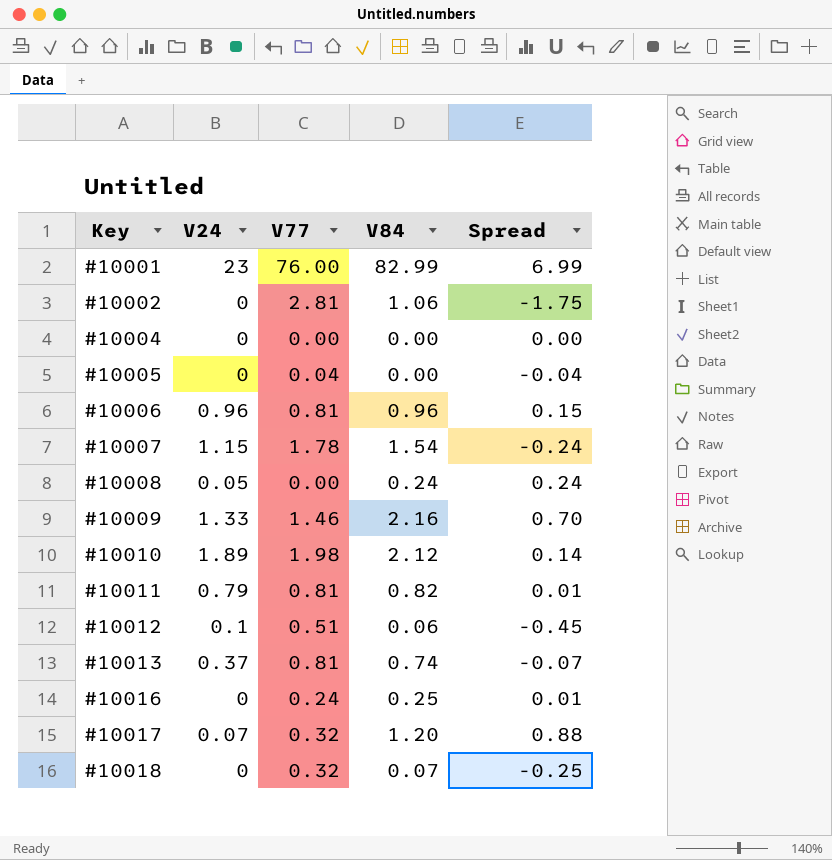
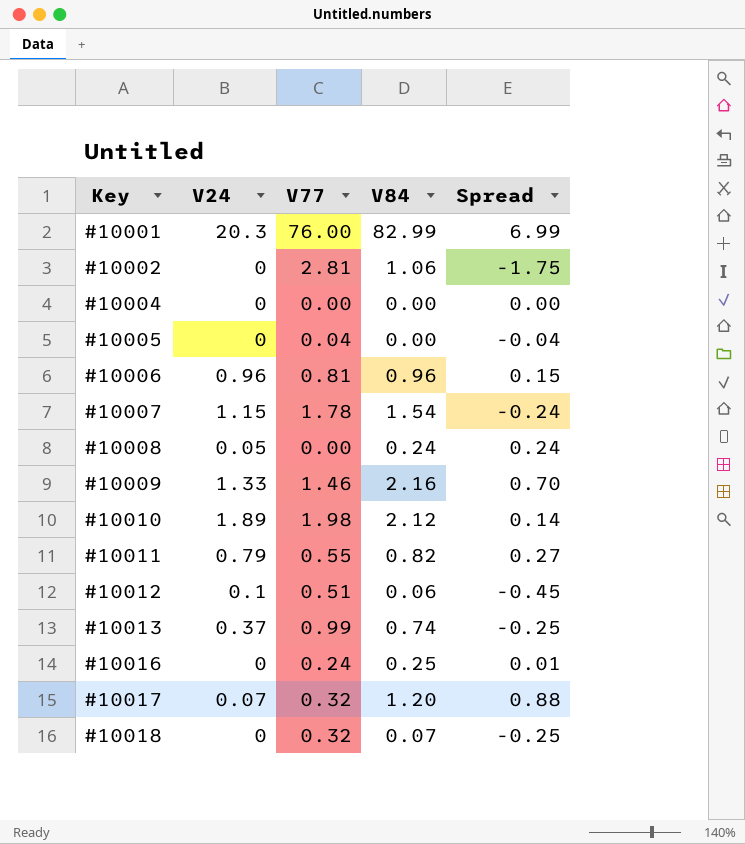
#10001 | V24: 23 -> 20.3
#10011 | V77: 0.81 -> 0.55
#10011 | Spread: 0.01 -> 0.27
#10013 | V77: 0.81 -> 0.99
#10013 | Spread: -0.07 -> -0.25

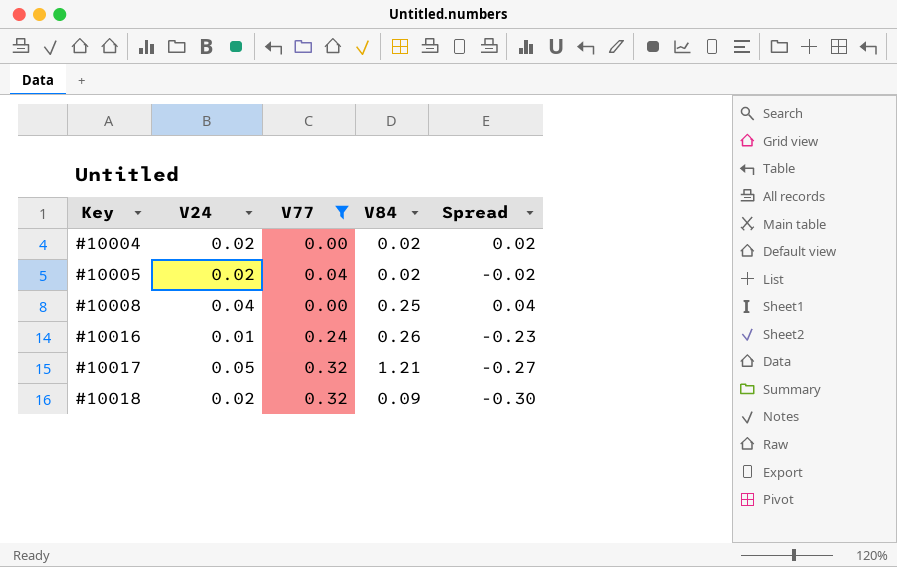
filter: none -> V77 <= 0.32
column Spread | formula: [V84] - [V77] -> [V24] - [V77]
#10004 | V24: 0 -> 0.02
#10004 | V84: 0.00 -> 0.02
#10005 | V24: 0 -> 0.02
#10005 | V84: 0.00 -> 0.02
#10008 | V24: 0.05 -> 0.04
#10008 | V84: 0.24 -> 0.25
#10016 | V24: 0 -> 0.01
#10016 | V84: 0.25 -> 0.26
#10017 | V24: 0.07 -> 0.05
#10017 | V84: 1.20 -> 1.21
#10018 | V24: 0 -> 0.02
#10018 | V84: 0.07 -> 0.09

